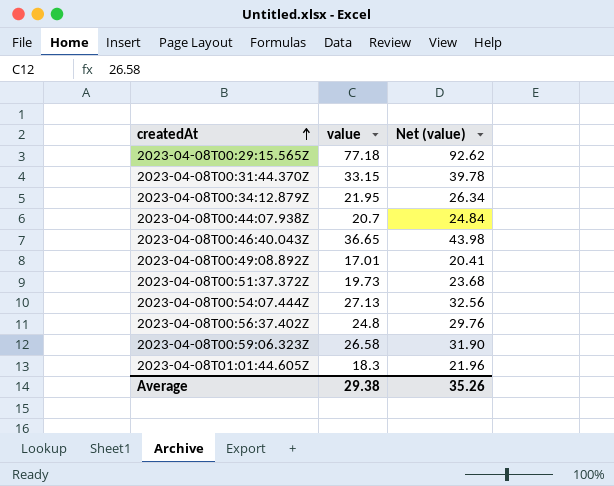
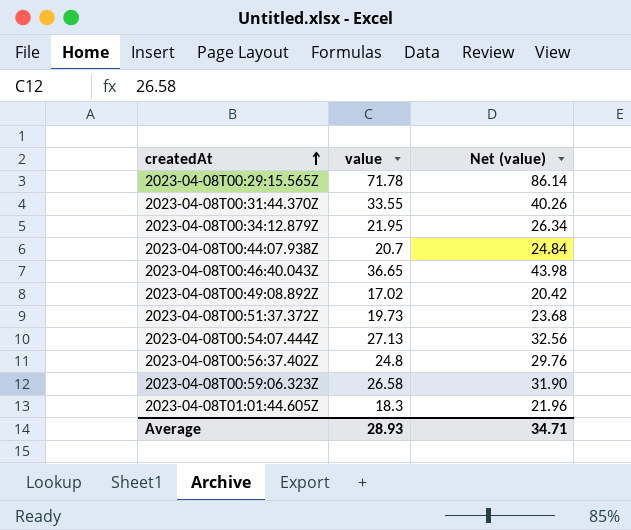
2023-04-08T00:29:15.565Z | value: 77.18 -> 71.78
2023-04-08T00:29:15.565Z | Net (value): 92.62 -> 86.14
2023-04-08T00:31:44.370Z | value: 33.15 -> 33.55
2023-04-08T00:31:44.370Z | Net (value): 39.78 -> 40.26
2023-04-08T00:49:08.892Z | value: 17.01 -> 17.02
2023-04-08T00:49:08.892Z | Net (value): 20.41 -> 20.42
Average | value: 29.38 -> 28.93
Average | Net (value): 35.26 -> 34.71

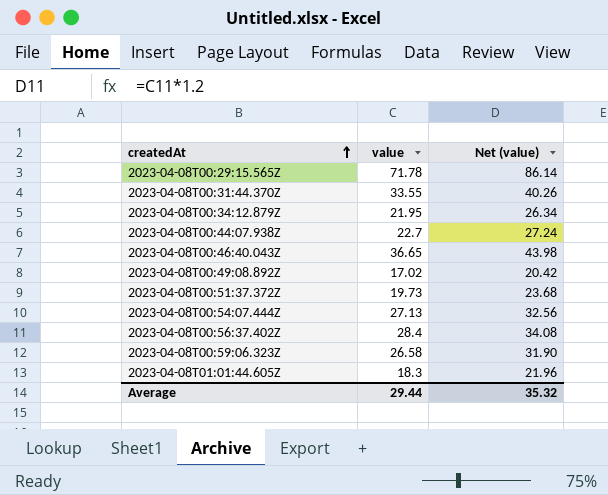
2023-04-08T00:44:07.938Z | value: 20.7 -> 22.7
2023-04-08T00:44:07.938Z | Net (value): 24.84 -> 27.24
2023-04-08T00:56:37.402Z | value: 24.8 -> 28.4
2023-04-08T00:56:37.402Z | Net (value): 29.76 -> 34.08
Average | value: 28.93 -> 29.44
Average | Net (value): 34.71 -> 35.32

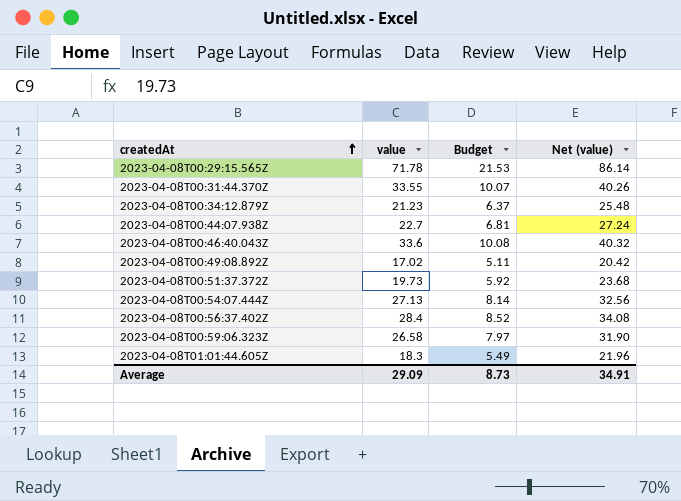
column Budget | formula: none -> [value] * 0.3
2023-04-08T00:34:12.879Z | value: 21.95 -> 21.23
2023-04-08T00:34:12.879Z | Net (value): 26.34 -> 25.48
2023-04-08T00:46:40.043Z | value: 36.65 -> 33.6
2023-04-08T00:46:40.043Z | Net (value): 43.98 -> 40.32
Average | value: 29.44 -> 29.09
Average | Net (value): 35.32 -> 34.91

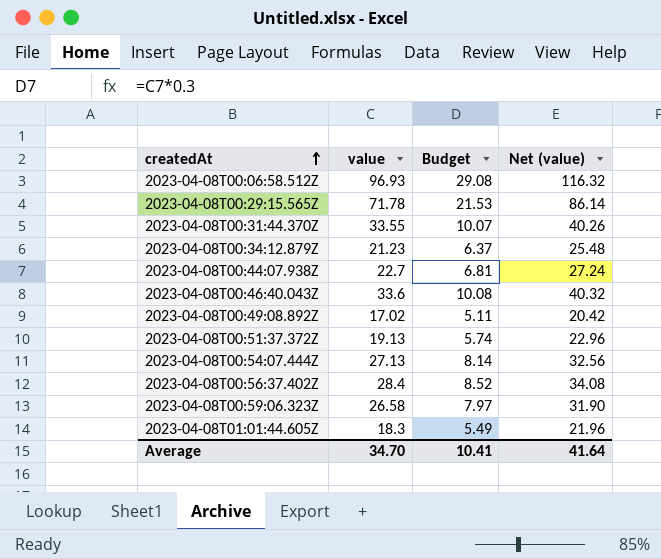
row 2023-04-08T00:06:58.512Z: none -> 96.93 | 29.08 | 116.32
2023-04-08T00:51:37.372Z | value: 19.73 -> 19.13
2023-04-08T00:51:37.372Z | Budget: 5.92 -> 5.74
2023-04-08T00:51:37.372Z | Net (value): 23.68 -> 22.96
Average | value: 29.09 -> 34.70
Average | Budget: 8.73 -> 10.41
Average | Net (value): 34.91 -> 41.64

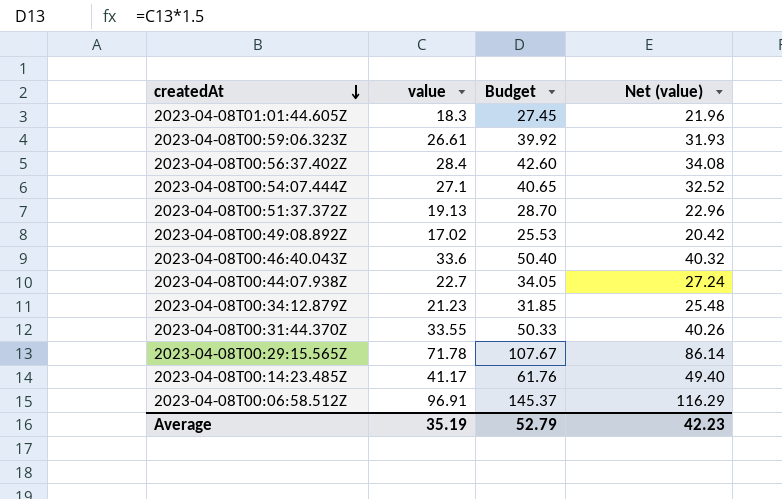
row order: createdAt ascending -> createdAt descending
column Budget | formula: [value] * 0.3 -> [value] * 1.5
2023-04-08T00:59:06.323Z | value: 26.58 -> 26.61
2023-04-08T00:59:06.323Z | Net (value): 31.90 -> 31.93
2023-04-08T00:54:07.444Z | value: 27.13 -> 27.1
2023-04-08T00:54:07.444Z | Net (value): 32.56 -> 32.52
row 2023-04-08T00:14:23.485Z: none -> 41.17 | 61.76 | 49.40
2023-04-08T00:06:58.512Z | value: 96.93 -> 96.91
2023-04-08T00:06:58.512Z | Net (value): 116.32 -> 116.29
Average | value: 34.70 -> 35.19
Average | Budget: 10.41 -> 52.79
Average | Net (value): 41.64 -> 42.23

